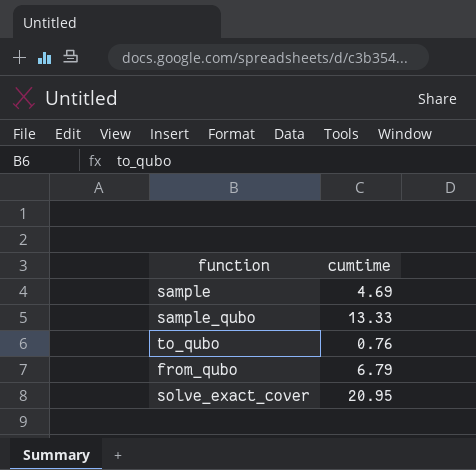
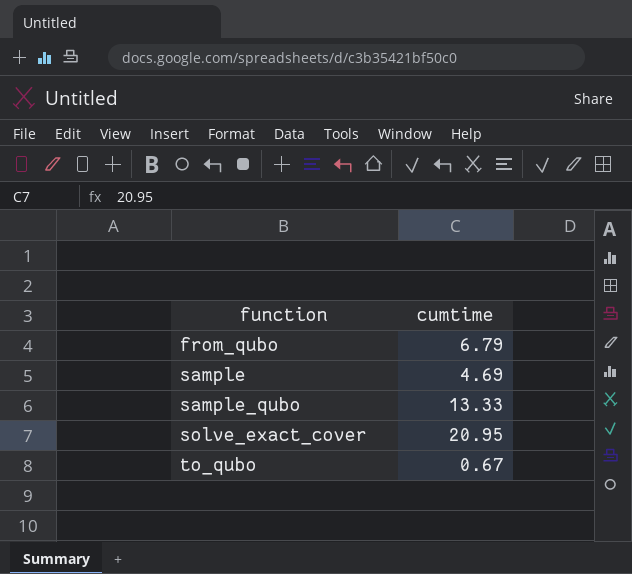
row order: none -> function ascending
to_qubo | cumtime: 0.76 -> 0.67

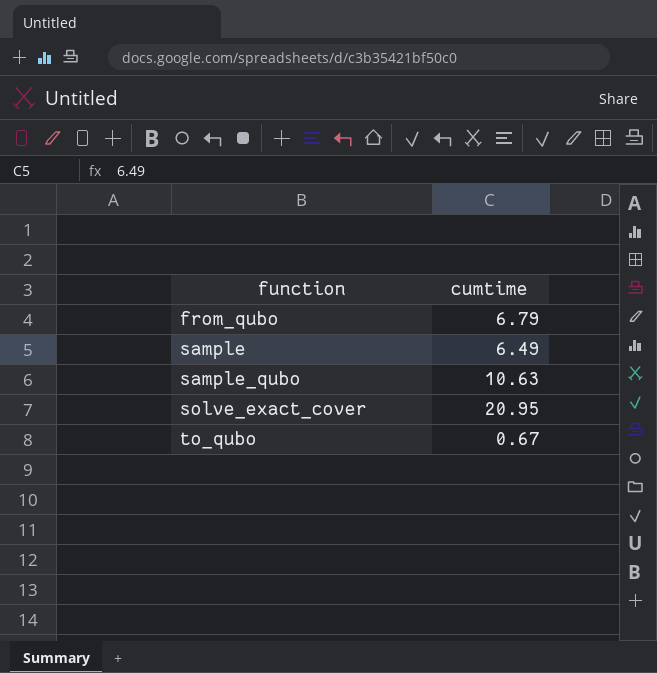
sample | cumtime: 4.69 -> 6.49
sample_qubo | cumtime: 13.33 -> 10.63

